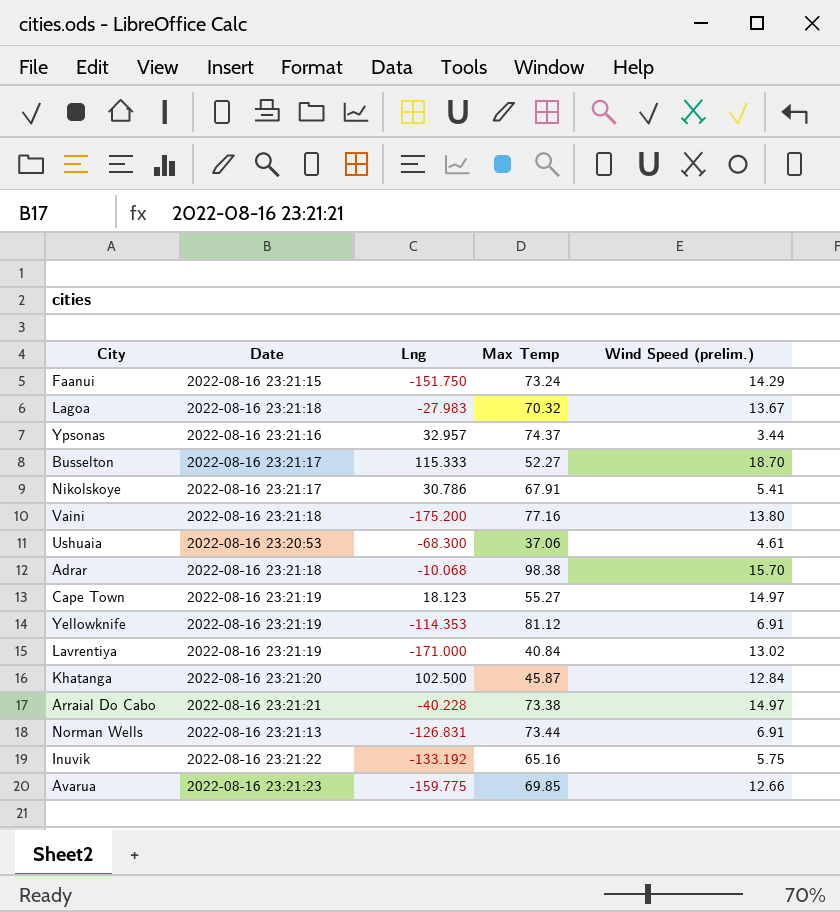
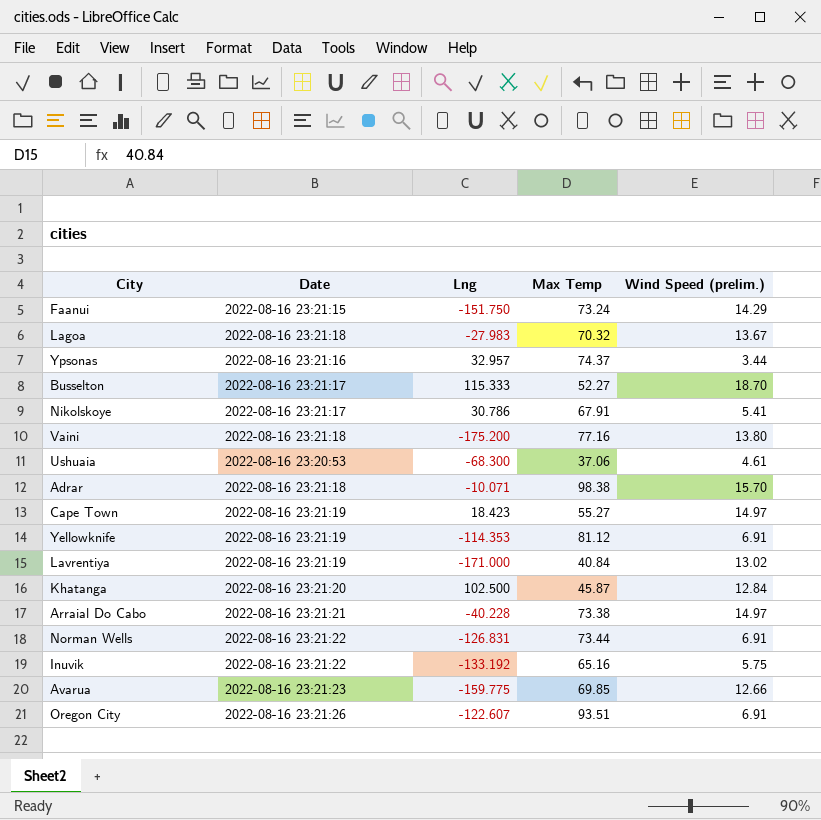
Adrar | Lng: -10.068 -> -10.071
Cape Town | Lng: 18.123 -> 18.423
Norman Wells | Date: 2022-08-16 23:21:13 -> 2022-08-16 23:21:22
row Oregon City: none -> 2022-08-16 23:21:26 | -122.607 | 93.51 | 6.91

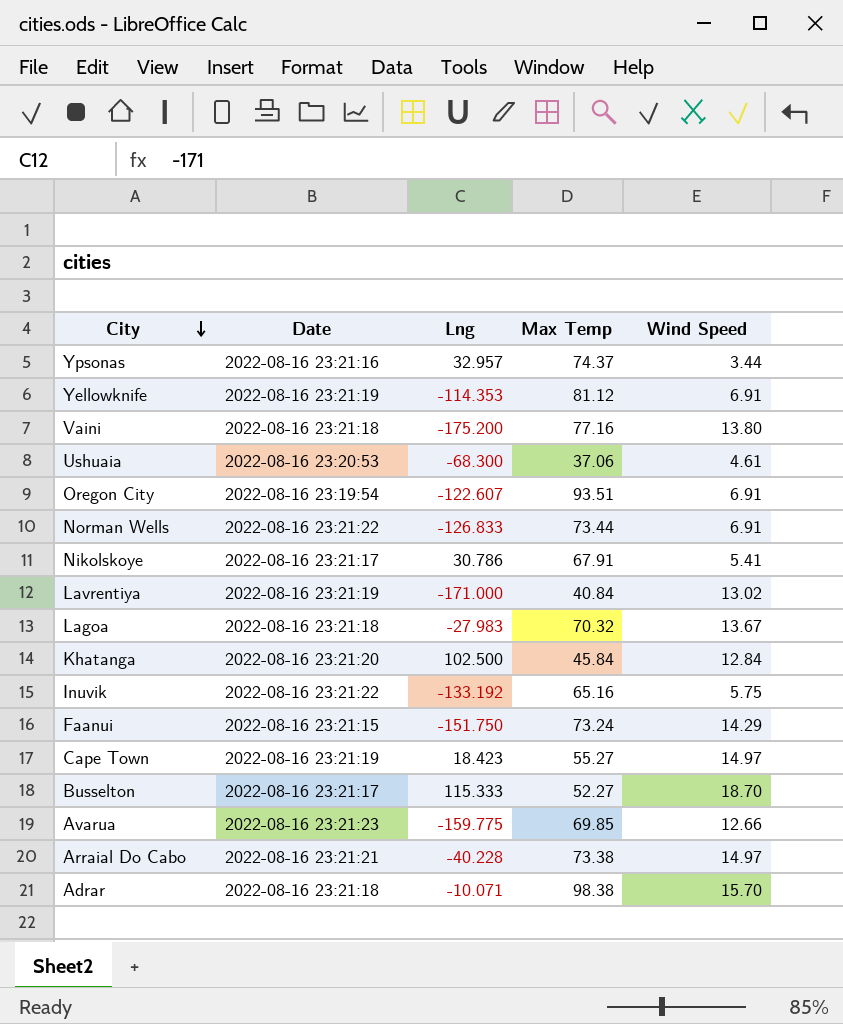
row order: none -> City descending
column name: Wind Speed (prelim.) -> Wind Speed
Oregon City | Date: 2022-08-16 23:21:26 -> 2022-08-16 23:19:54
Norman Wells | Lng: -126.831 -> -126.833
Khatanga | Max Temp: 45.87 -> 45.84

